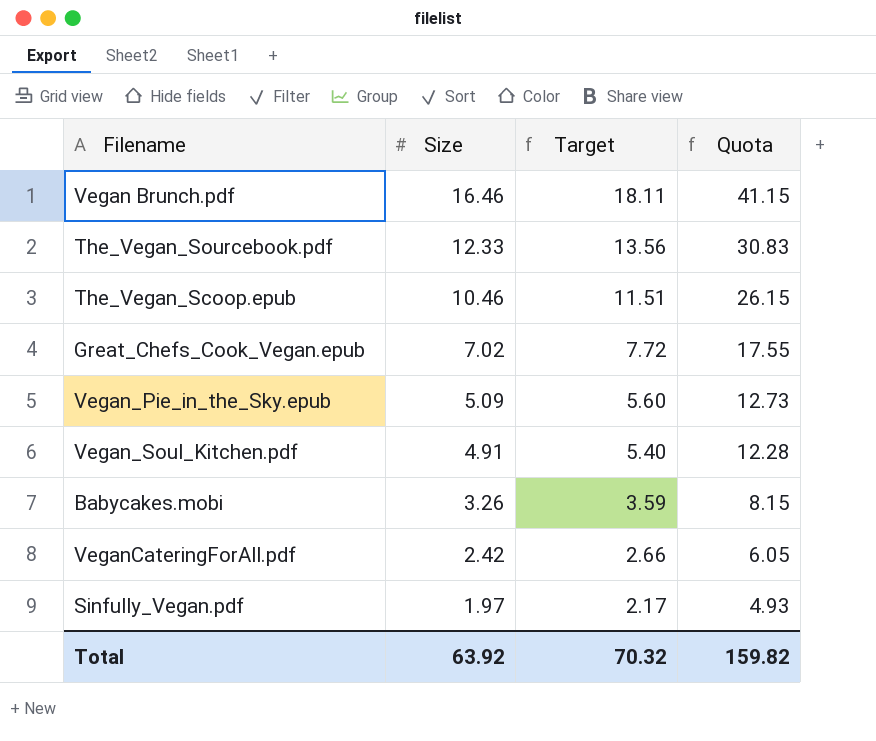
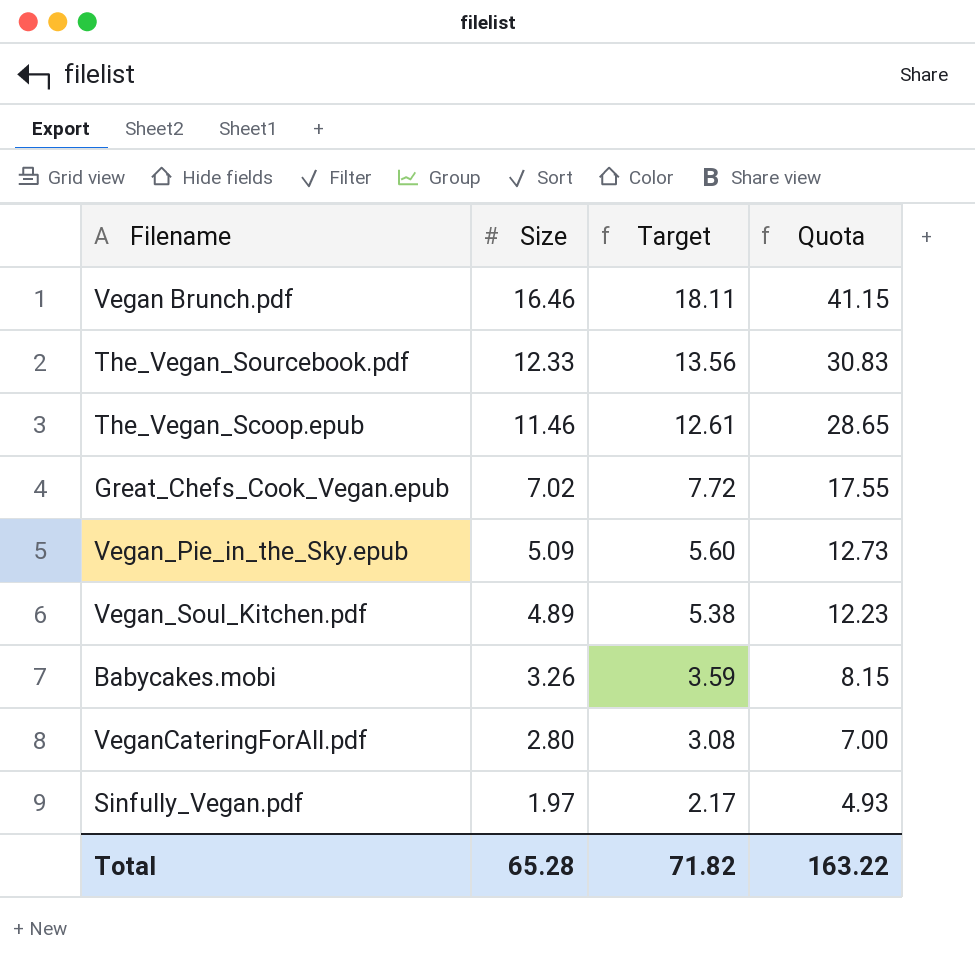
The_Vegan_Scoop.epub | Size: 10.46 -> 11.46
The_Vegan_Scoop.epub | Target: 11.51 -> 12.61
The_Vegan_Scoop.epub | Quota: 26.15 -> 28.65
Vegan_Soul_Kitchen.pdf | Size: 4.91 -> 4.89
Vegan_Soul_Kitchen.pdf | Target: 5.40 -> 5.38
Vegan_Soul_Kitchen.pdf | Quota: 12.28 -> 12.23
VeganCateringForAll.pdf | Size: 2.42 -> 2.80
VeganCateringForAll.pdf | Target: 2.66 -> 3.08
VeganCateringForAll.pdf | Quota: 6.05 -> 7.00
Total | Size: 63.92 -> 65.28
Total | Target: 70.32 -> 71.82
Total | Quota: 159.82 -> 163.22

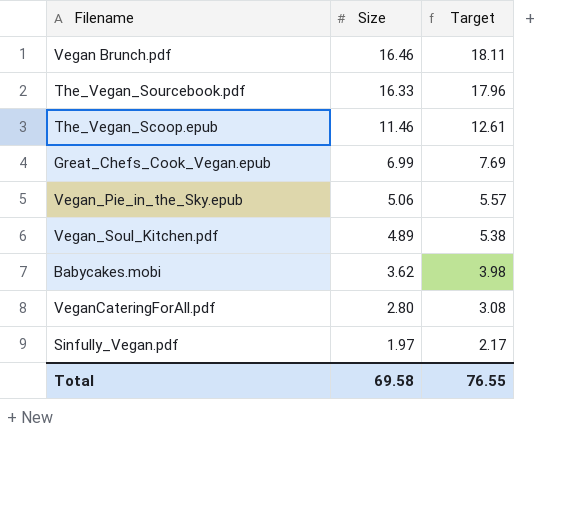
column Quota | formula: [Size] * 2.5 -> none
The_Vegan_Sourcebook.pdf | Size: 12.33 -> 16.33
The_Vegan_Sourcebook.pdf | Target: 13.56 -> 17.96
Great_Chefs_Cook_Vegan.epub | Size: 7.02 -> 6.99
Great_Chefs_Cook_Vegan.epub | Target: 7.72 -> 7.69
Vegan_Pie_in_the_Sky.epub | Size: 5.09 -> 5.06
Vegan_Pie_in_the_Sky.epub | Target: 5.60 -> 5.57
Babycakes.mobi | Size: 3.26 -> 3.62
Babycakes.mobi | Target: 3.59 -> 3.98
Total | Size: 65.28 -> 69.58
Total | Target: 71.82 -> 76.55

